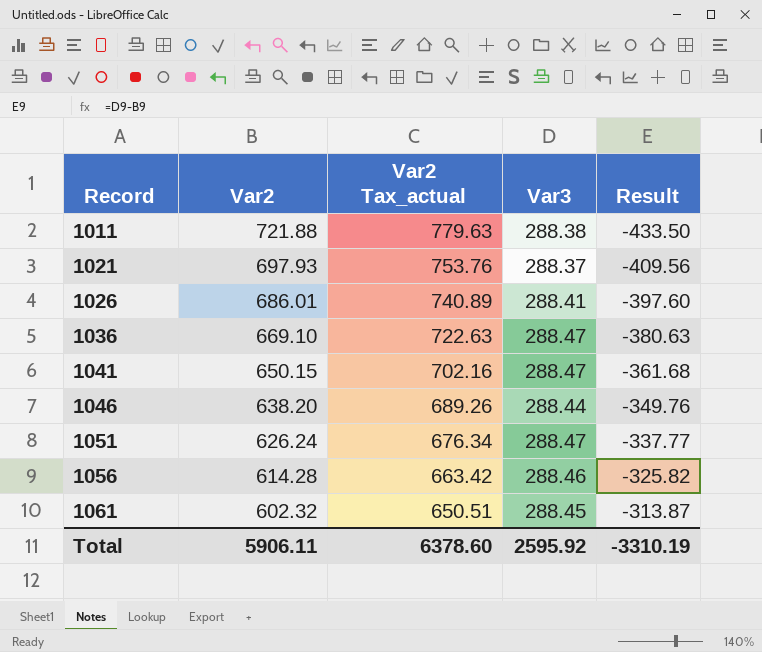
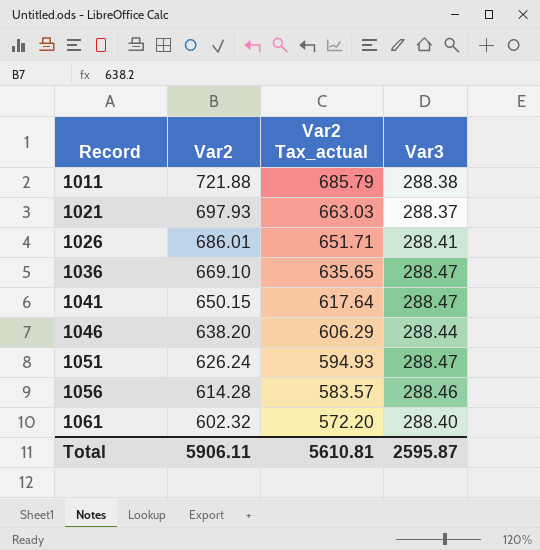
column Result | formula: [Var3] - [Var2] -> none
column Var2 Tax_actual | formula: [Var2] * 1.08 -> [Var2] * 0.95
1061 | Var3: 288.45 -> 288.40
Total | Var2 Tax_actual: 6378.60 -> 5610.81
Total | Var3: 2595.92 -> 2595.87

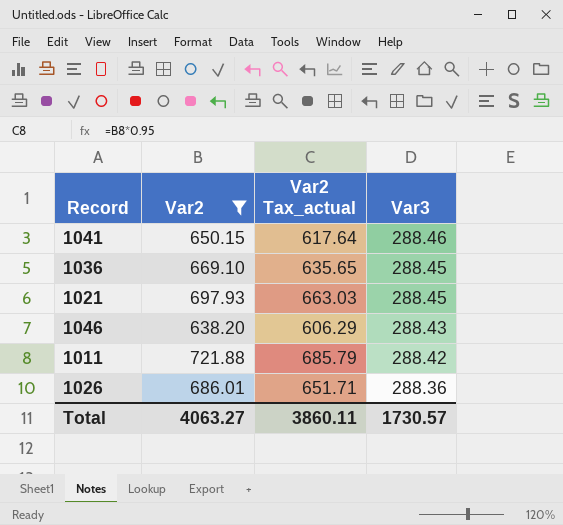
filter: none -> Var2 >= 638.20
row order: Record ascending -> Var3 descending
1041 | Var3: 288.47 -> 288.46
1036 | Var3: 288.47 -> 288.45
1021 | Var3: 288.37 -> 288.45
1046 | Var3: 288.44 -> 288.43
1011 | Var3: 288.38 -> 288.42
1026 | Var3: 288.41 -> 288.36
Total | Var2: 5906.11 -> 4063.27
Total | Var2 Tax_actual: 5610.81 -> 3860.11
Total | Var3: 2595.87 -> 1730.57

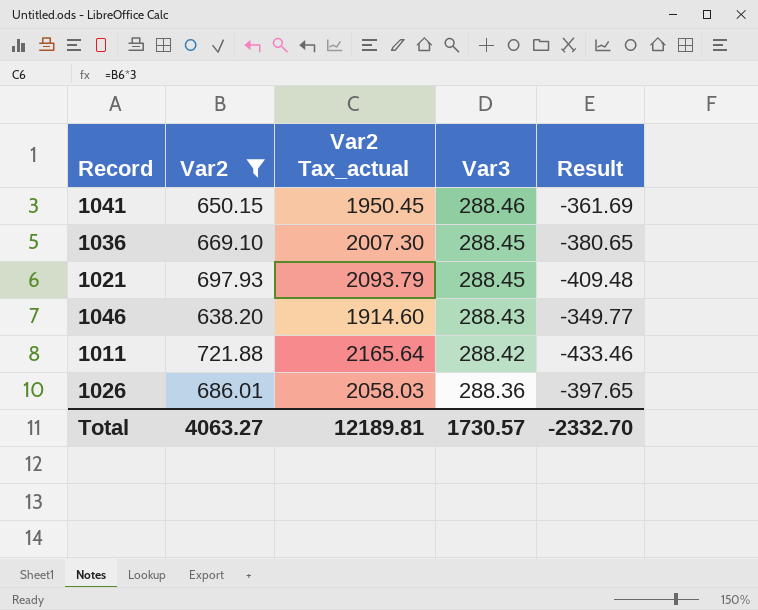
column Var2 Tax_actual | formula: [Var2] * 0.95 -> [Var2] * 3
column Result | formula: none -> [Var3] - [Var2]
Total | Var2 Tax_actual: 3860.11 -> 12189.81

